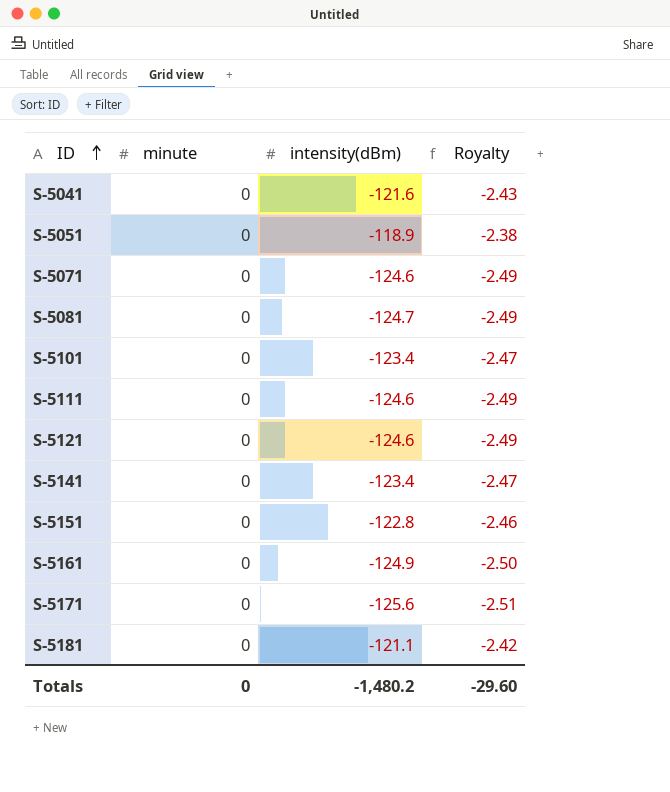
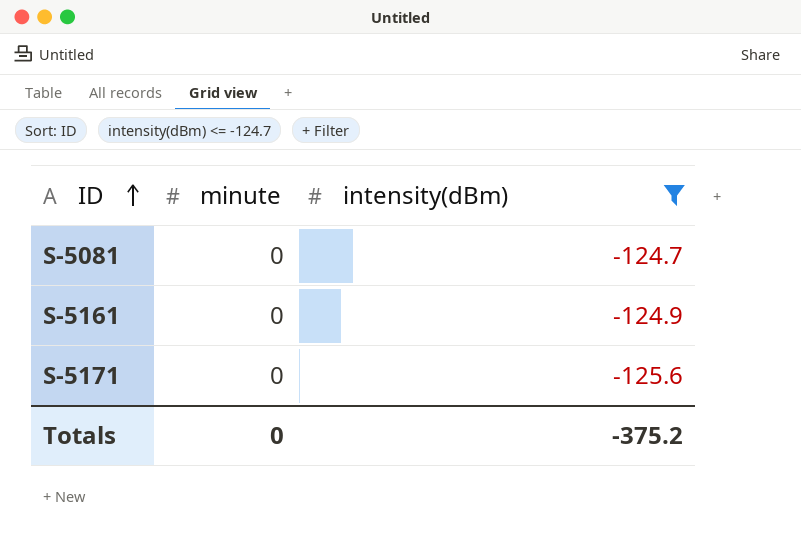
filter: none -> intensity(dBm) <= -124.7
column Royalty | formula: [intensity(dBm)] * 0.02 -> none
Totals | intensity(dBm): -1,480.2 -> -375.2

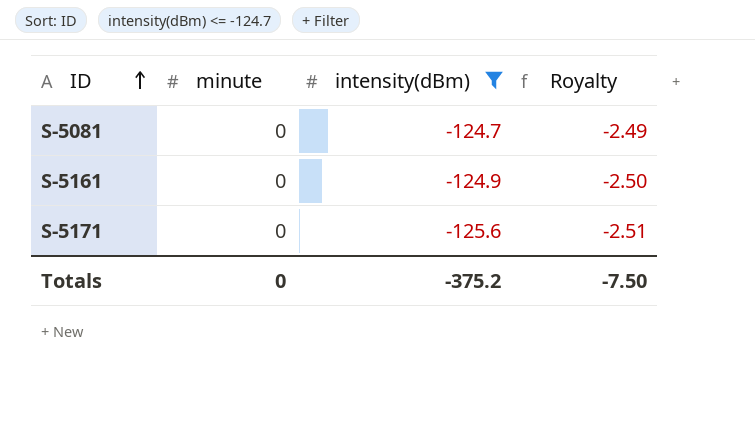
column Royalty | formula: none -> [intensity(dBm)] * 0.02

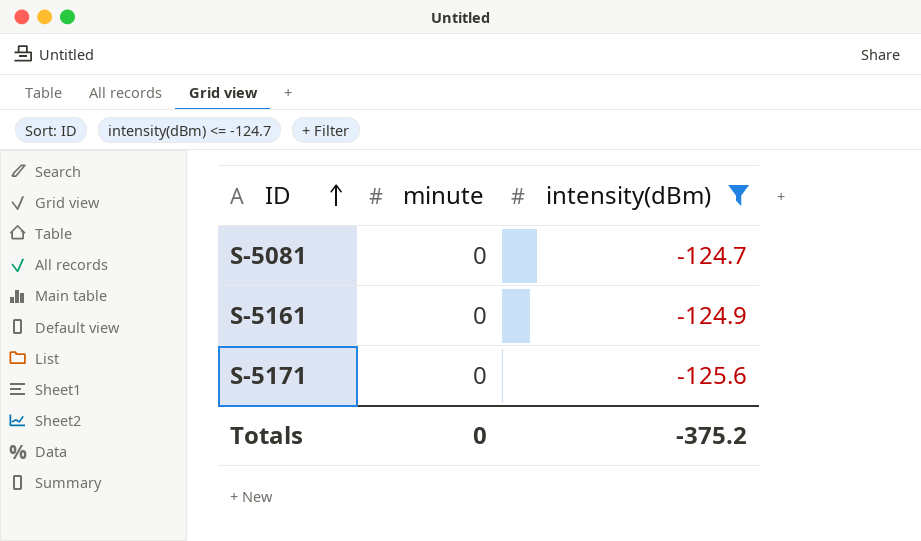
column Royalty | formula: [intensity(dBm)] * 0.02 -> none

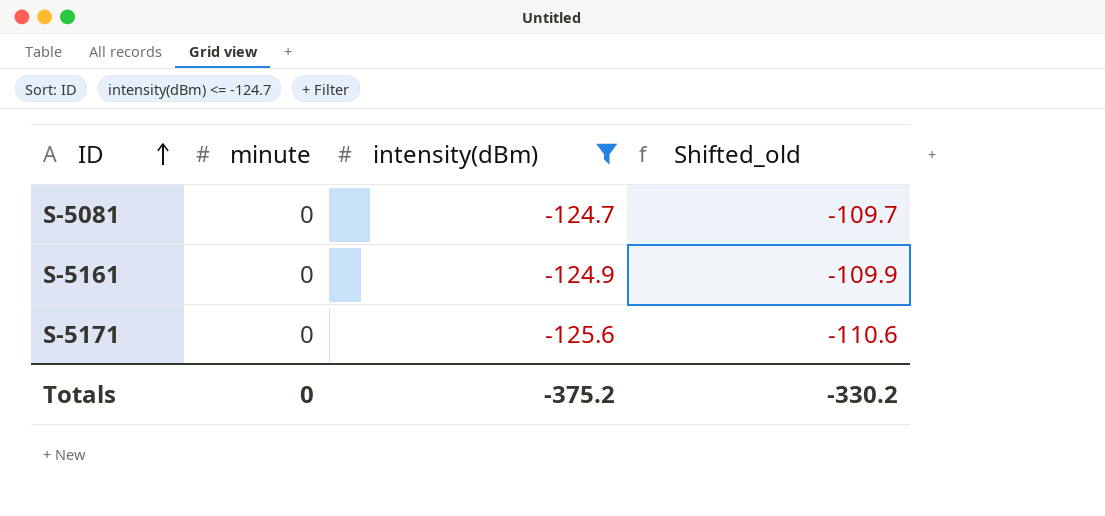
column Shifted_old | formula: none -> [intensity(dBm)] + 15

